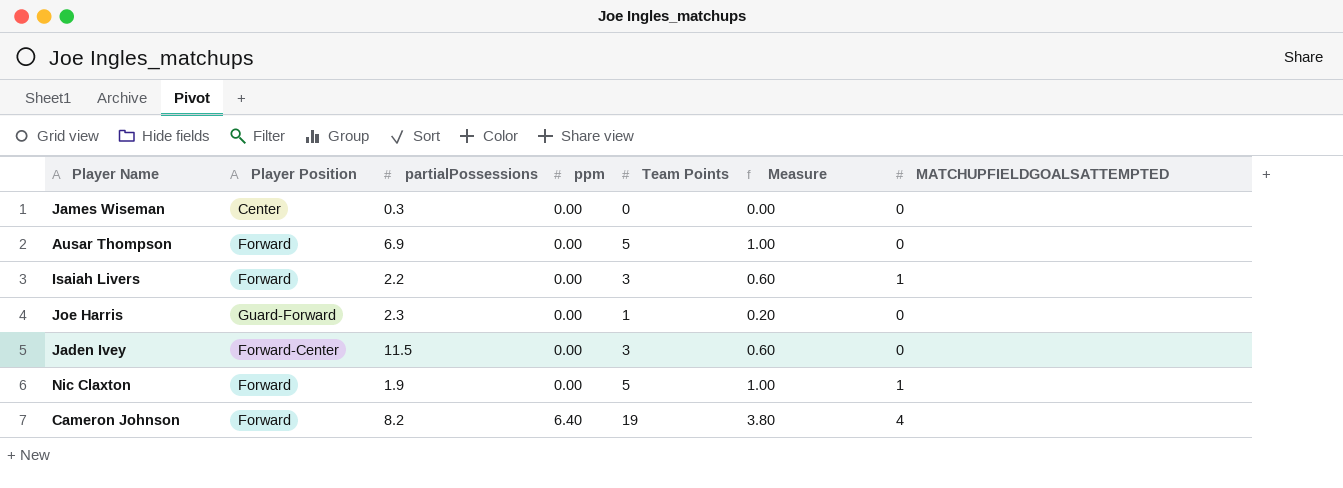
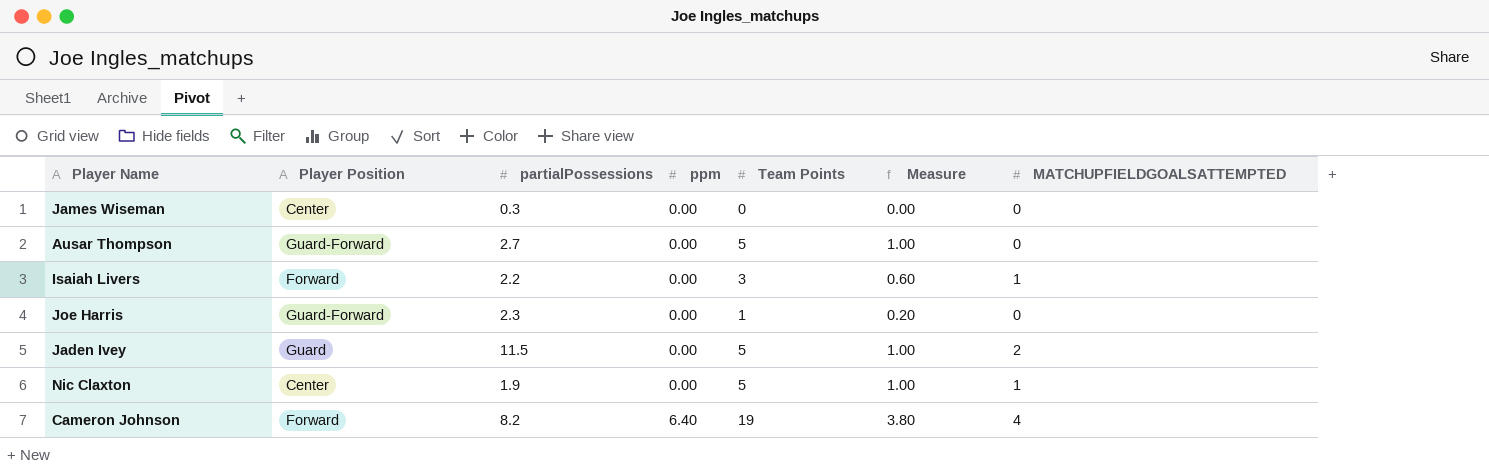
Ausar Thompson | Player Position: Forward -> Guard-Forward
Ausar Thompson | partialPossessions: 6.9 -> 2.7
Jaden Ivey | Player Position: Forward-Center -> Guard
Jaden Ivey | Team Points: 3 -> 5
Jaden Ivey | Measure: 0.60 -> 1.00
Jaden Ivey | MATCHUPFIELDGOALSATTEMPTED: 0 -> 2
Nic Claxton | Player Position: Forward -> Center

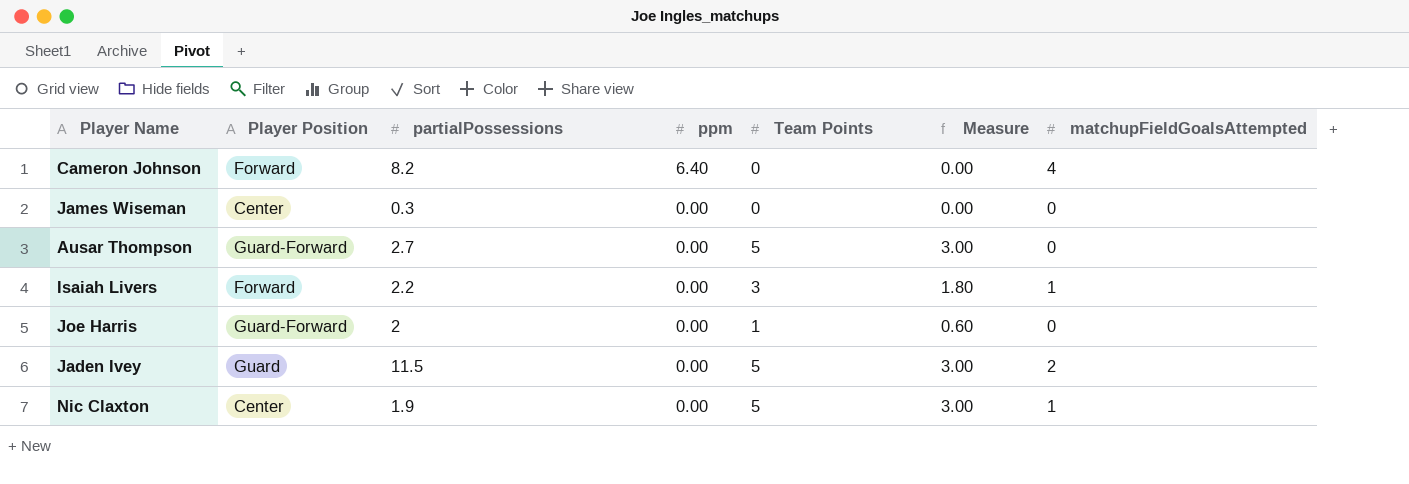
row order: ppm ascending -> ppm descending
column Measure | formula: [Team Points] * 0.2 -> [Team Points] * 0.6
column name: MATCHUPFIELDGOALSATTEMPTED -> matchupFieldGoalsAttempted
Cameron Johnson | Team Points: 19 -> 0
Joe Harris | partialPossessions: 2.3 -> 2

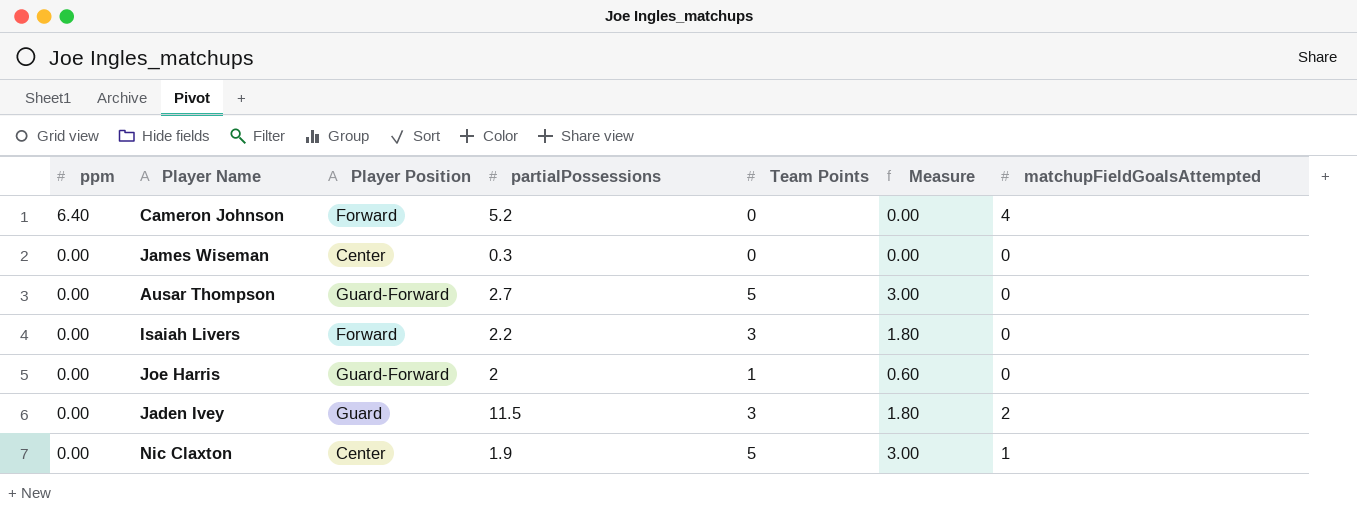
column ppm | position: 4 -> 1
Cameron Johnson | partialPossessions: 8.2 -> 5.2
Isaiah Livers | matchupFieldGoalsAttempted: 1 -> 0
Jaden Ivey | Team Points: 5 -> 3
Jaden Ivey | Measure: 3.00 -> 1.80

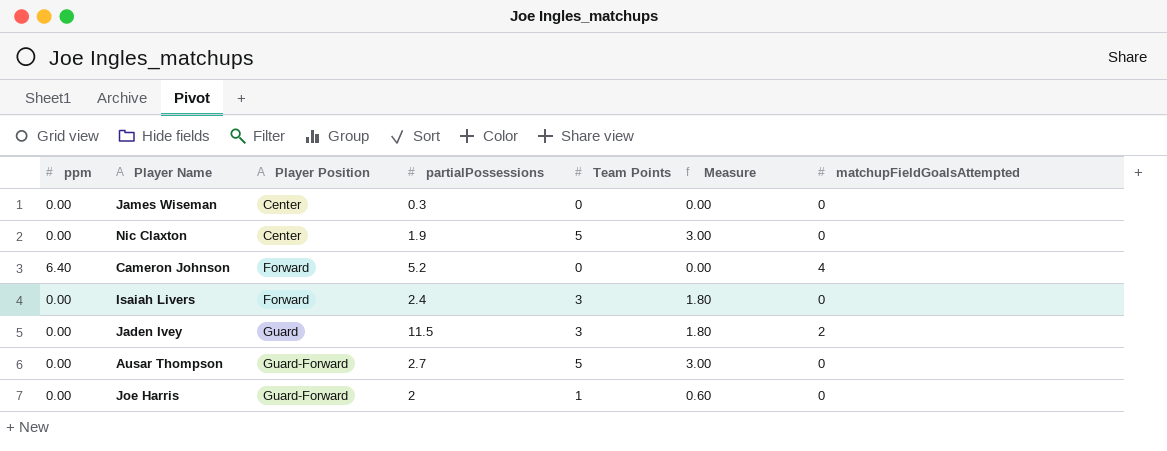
row order: ppm descending -> Player Position ascending
Nic Claxton | matchupFieldGoalsAttempted: 1 -> 0
Isaiah Livers | partialPossessions: 2.2 -> 2.4

